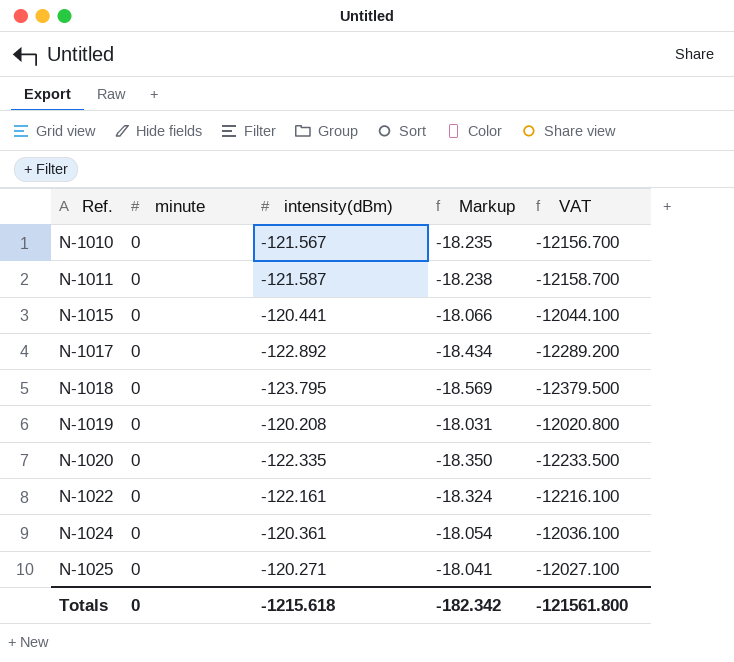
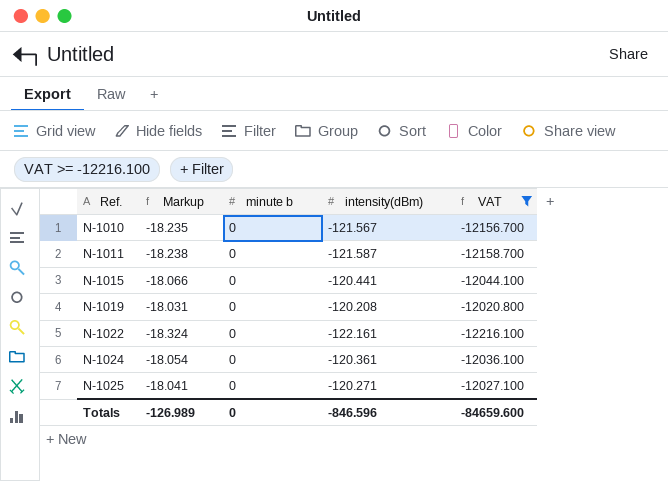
filter: none -> VAT >= -12216.100
column Markup | position: 4 -> 2
column name: minute -> minute b
Totals | Markup: -182.342 -> -126.989
Totals | intensity(dBm): -1215.618 -> -846.596
Totals | VAT: -121561.800 -> -84659.600

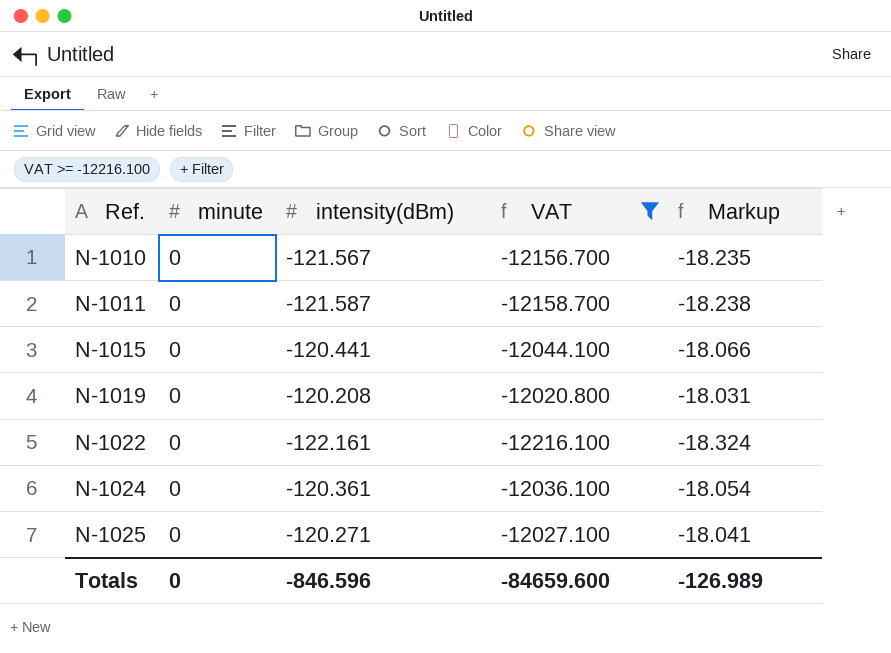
column name: minute b -> minute
column Markup | position: 2 -> 5

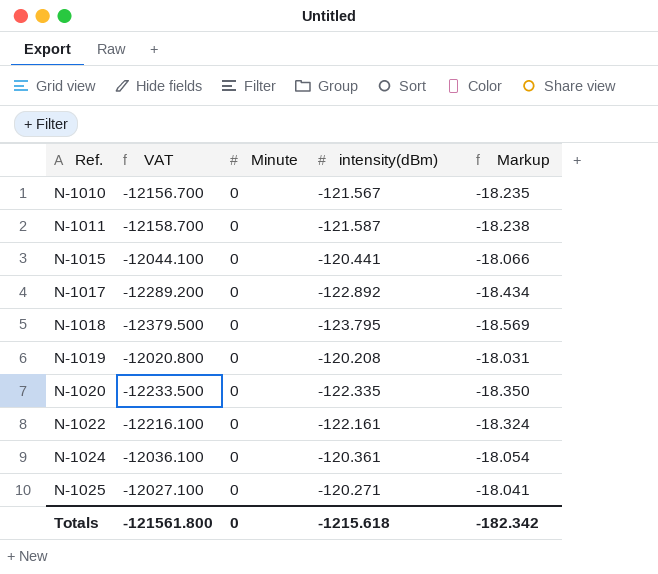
filter: VAT >= -12216.100 -> none
column VAT | position: 4 -> 2
column name: minute -> Minute
Totals | VAT: -84659.600 -> -121561.800
Totals | intensity(dBm): -846.596 -> -1215.618
Totals | Markup: -126.989 -> -182.342

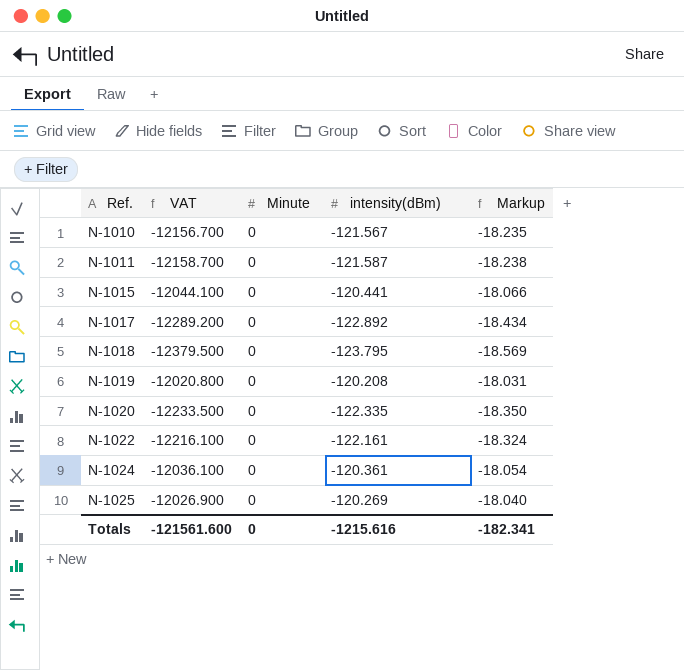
N-1025 | VAT: -12027.100 -> -12026.900
N-1025 | intensity(dBm): -120.271 -> -120.269
N-1025 | Markup: -18.041 -> -18.040
Totals | VAT: -121561.800 -> -121561.600
Totals | intensity(dBm): -1215.618 -> -1215.616
Totals | Markup: -182.342 -> -182.341

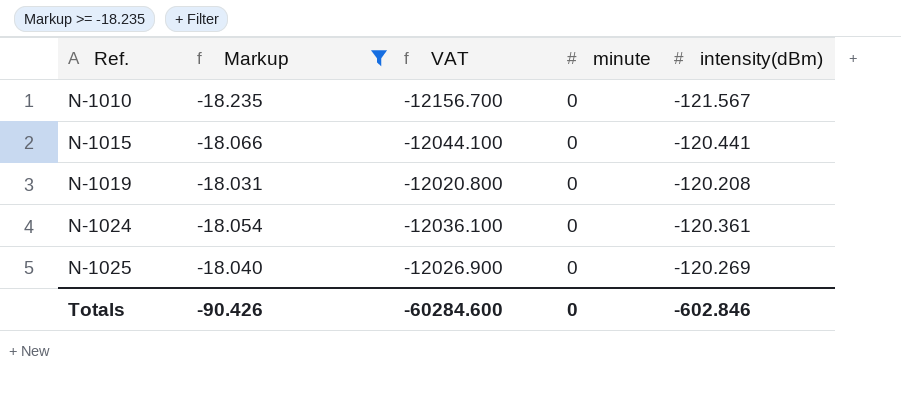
filter: none -> Markup >= -18.235
column Markup | position: 5 -> 2
column name: Minute -> minute
Totals | Markup: -182.341 -> -90.426
Totals | VAT: -121561.600 -> -60284.600
Totals | intensity(dBm): -1215.616 -> -602.846

